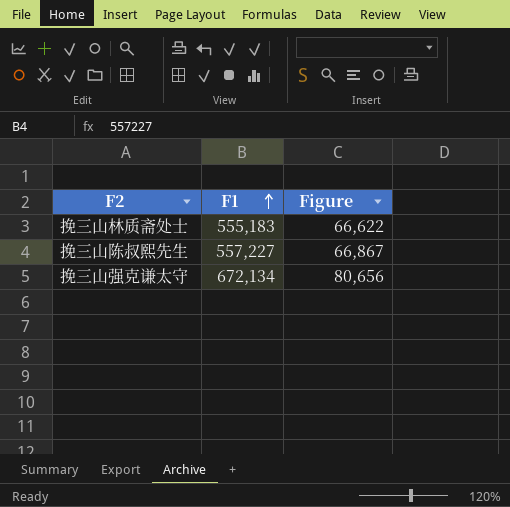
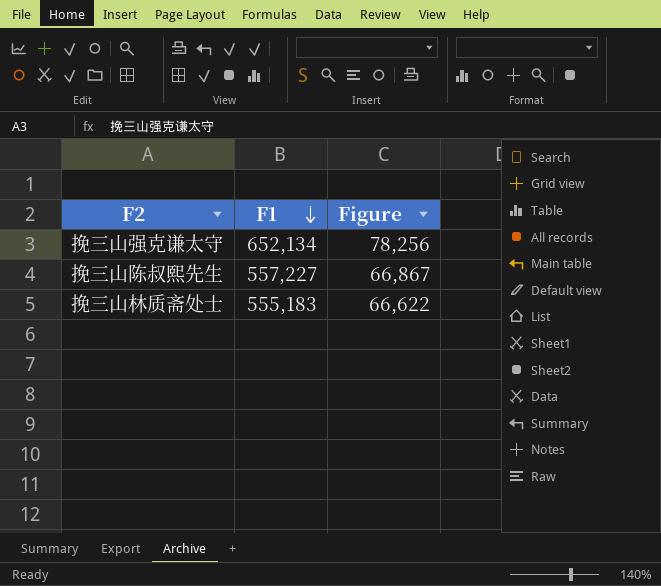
row order: F1 ascending -> F1 descending
挽三山强克谦太守 | F1: 672,134 -> 652,134
挽三山强克谦太守 | Figure: 80,656 -> 78,256

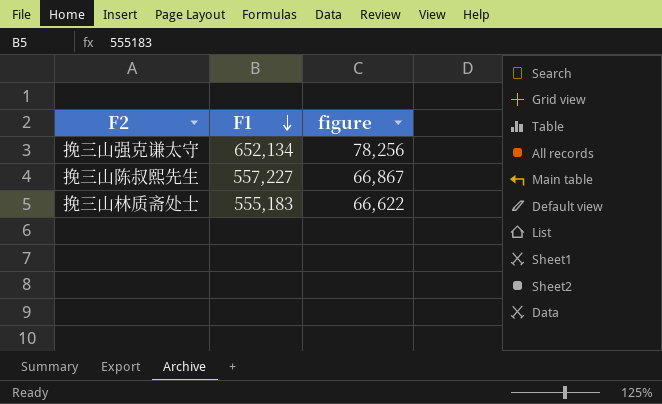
column name: Figure -> figure

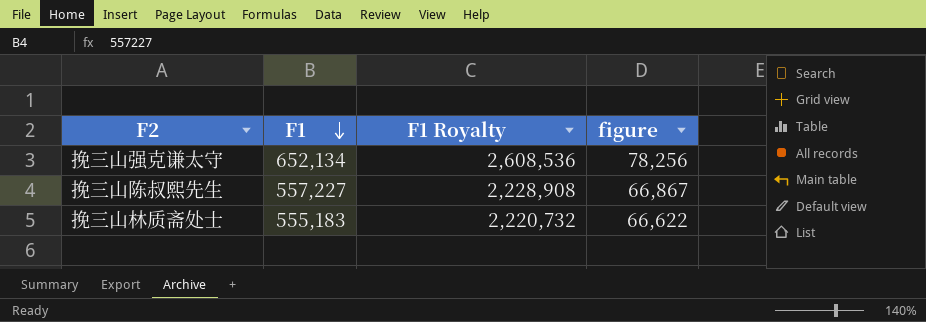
column F1 Royalty | formula: none -> [F1] * 4

